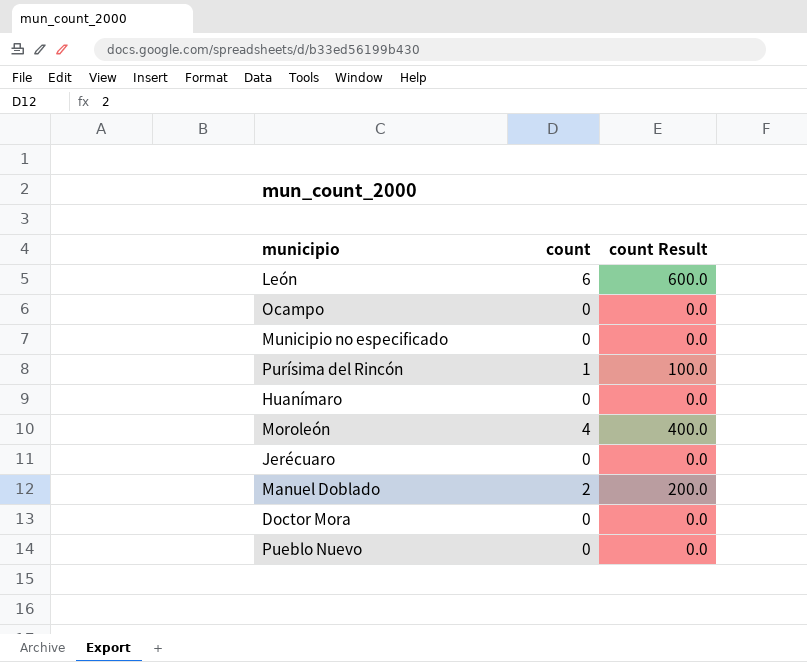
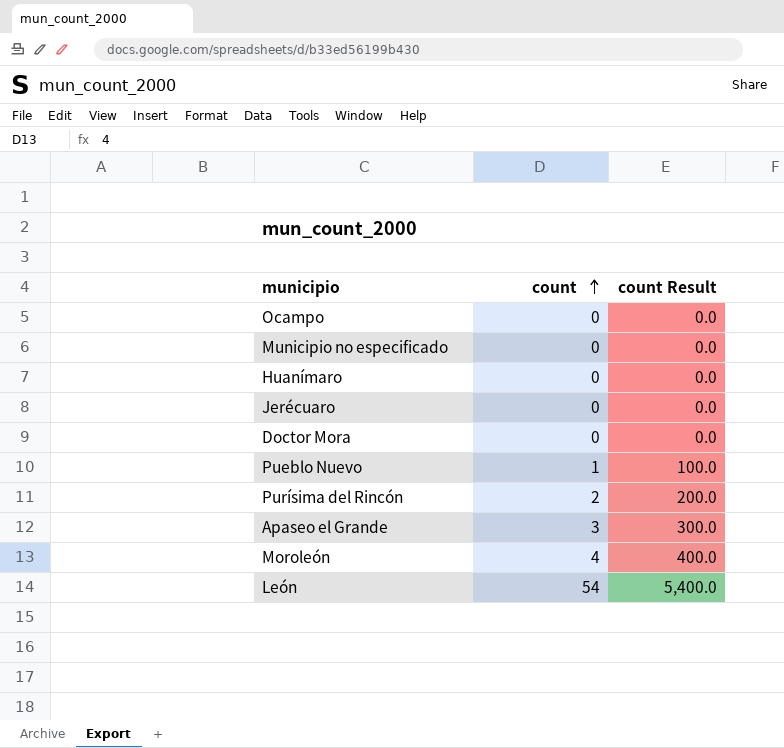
row order: none -> count ascending
row Manuel Doblado: 2 | 200.0 -> none
Pueblo Nuevo | count: 0 -> 1
Pueblo Nuevo | count Result: 0.0 -> 100.0
Purísima del Rincón | count: 1 -> 2
Purísima del Rincón | count Result: 100.0 -> 200.0
row Apaseo el Grande: none -> 3 | 300.0
León | count: 6 -> 54
León | count Result: 600.0 -> 5,400.0

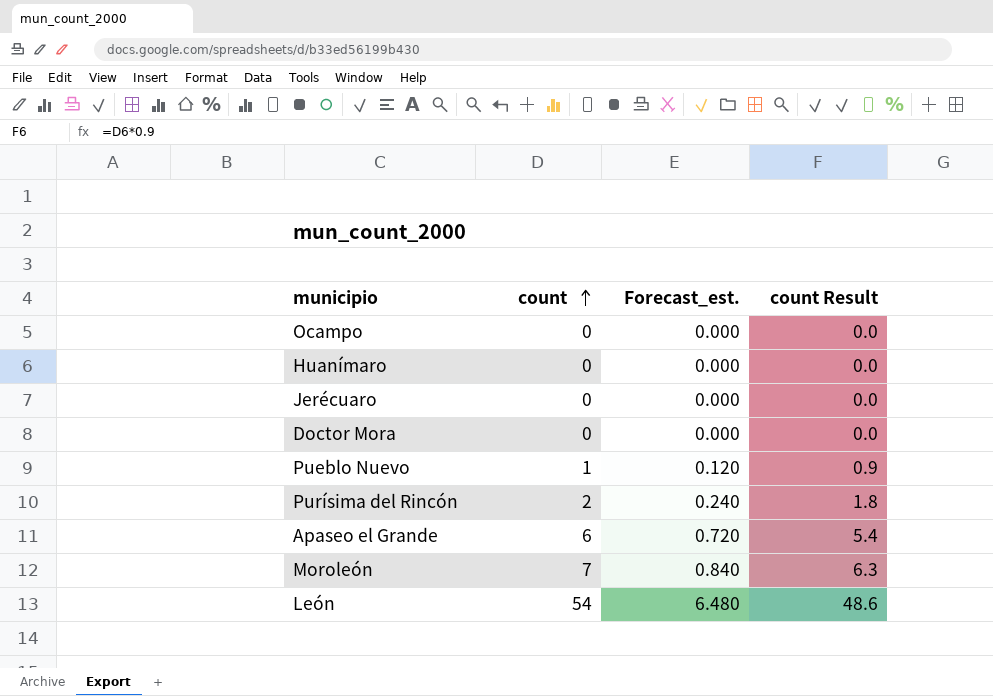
column Forecast_est. | formula: none -> [count] * 0.12
column count Result | formula: [count] * 100 -> [count] * 0.9
row Municipio no especificado: 0 | 0.0 -> none
Apaseo el Grande | count: 3 -> 6
Moroleón | count: 4 -> 7

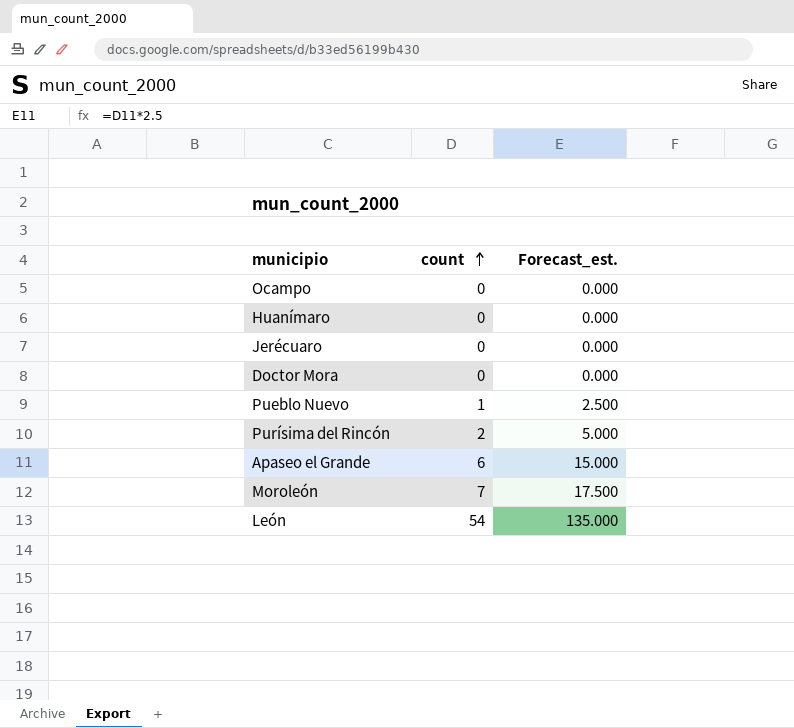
column count Result | formula: [count] * 0.9 -> none
column Forecast_est. | formula: [count] * 0.12 -> [count] * 2.5

